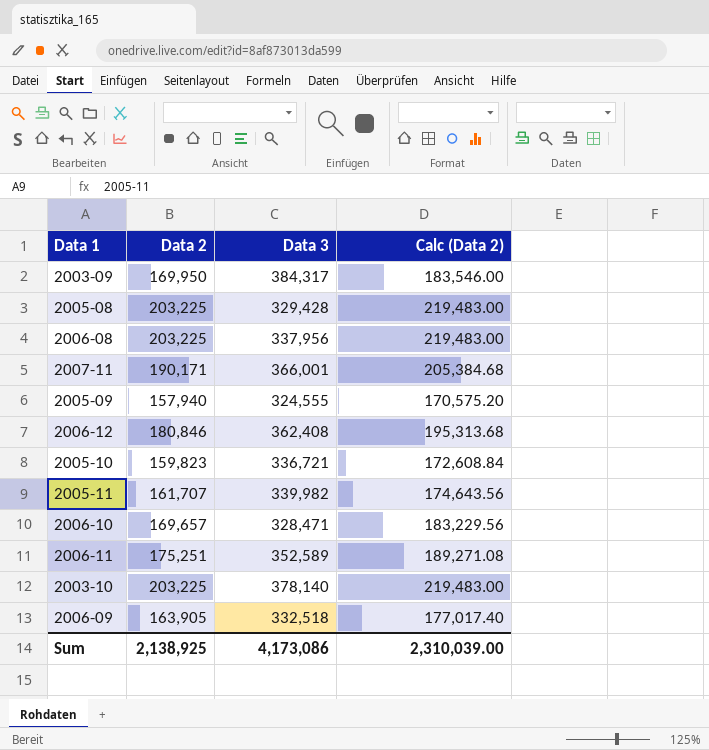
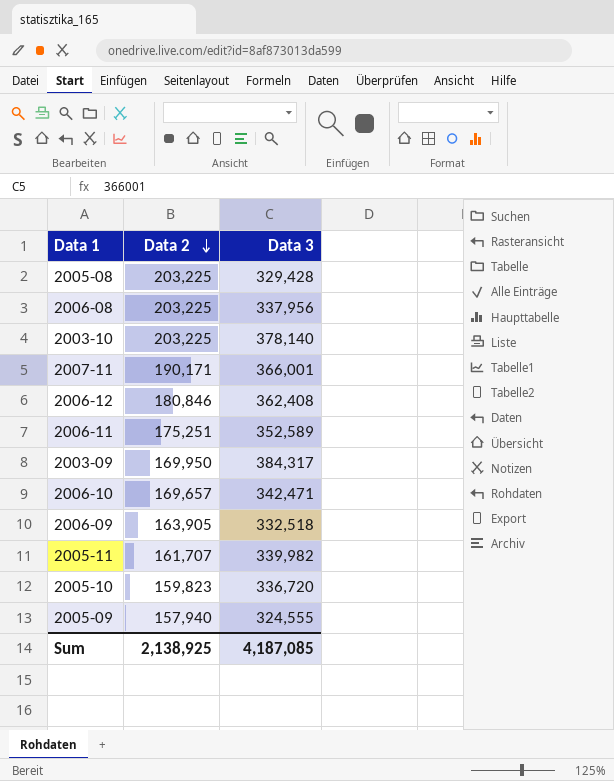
row order: none -> Data 2 descending
column Calc (Data 2) | formula: [Data 2] * 1.08 -> none
2006-10 | Data 3: 328,471 -> 342,471
2005-10 | Data 3: 336,721 -> 336,720
Sum | Data 3: 4,173,086 -> 4,187,085

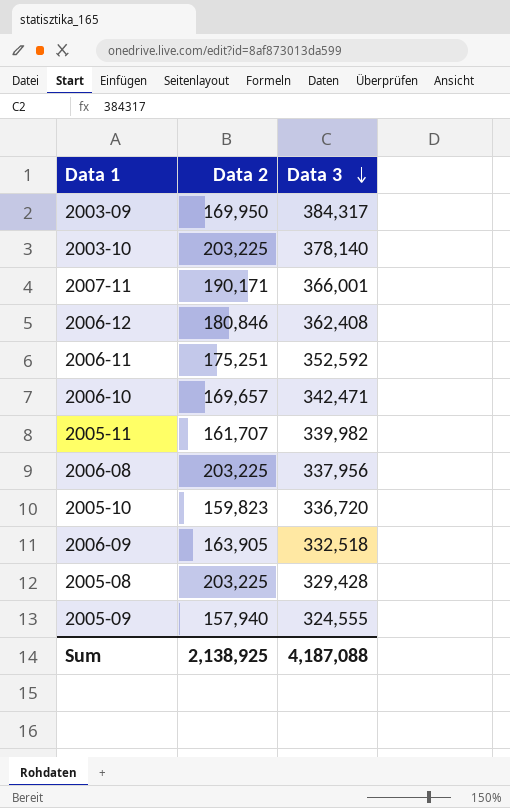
row order: Data 2 descending -> Data 3 descending
2006-11 | Data 3: 352,589 -> 352,592
Sum | Data 3: 4,187,085 -> 4,187,088

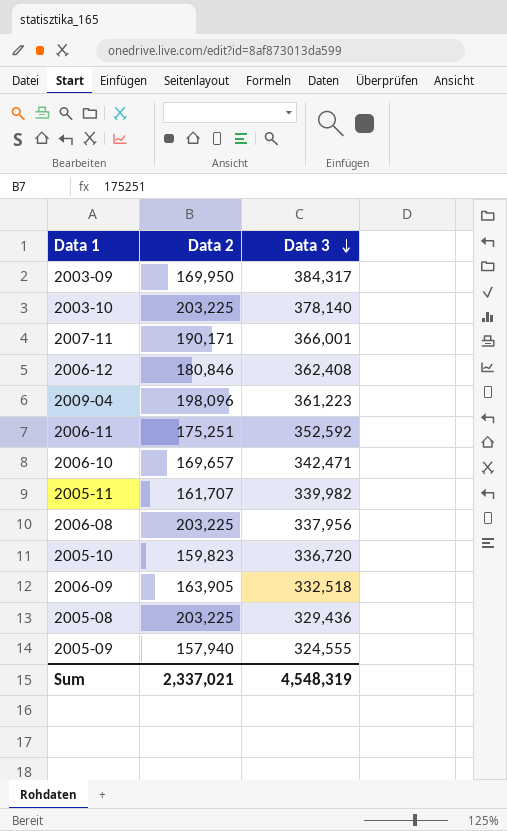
row 2009-04: none -> 198,096 | 361,223
2005-08 | Data 3: 329,428 -> 329,436
Sum | Data 2: 2,138,925 -> 2,337,021
Sum | Data 3: 4,187,088 -> 4,548,319

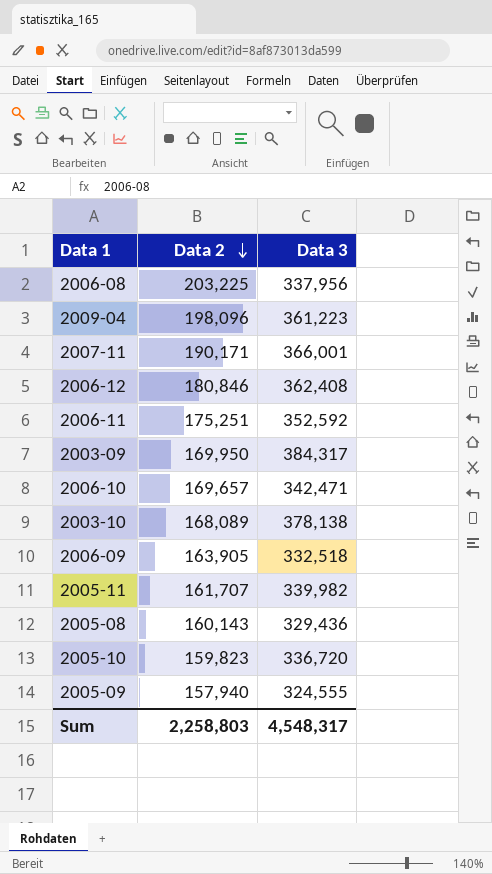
row order: Data 3 descending -> Data 2 descending
2003-10 | Data 2: 203,225 -> 168,089
2003-10 | Data 3: 378,140 -> 378,138
2005-08 | Data 2: 203,225 -> 160,143
Sum | Data 2: 2,337,021 -> 2,258,803
Sum | Data 3: 4,548,319 -> 4,548,317

